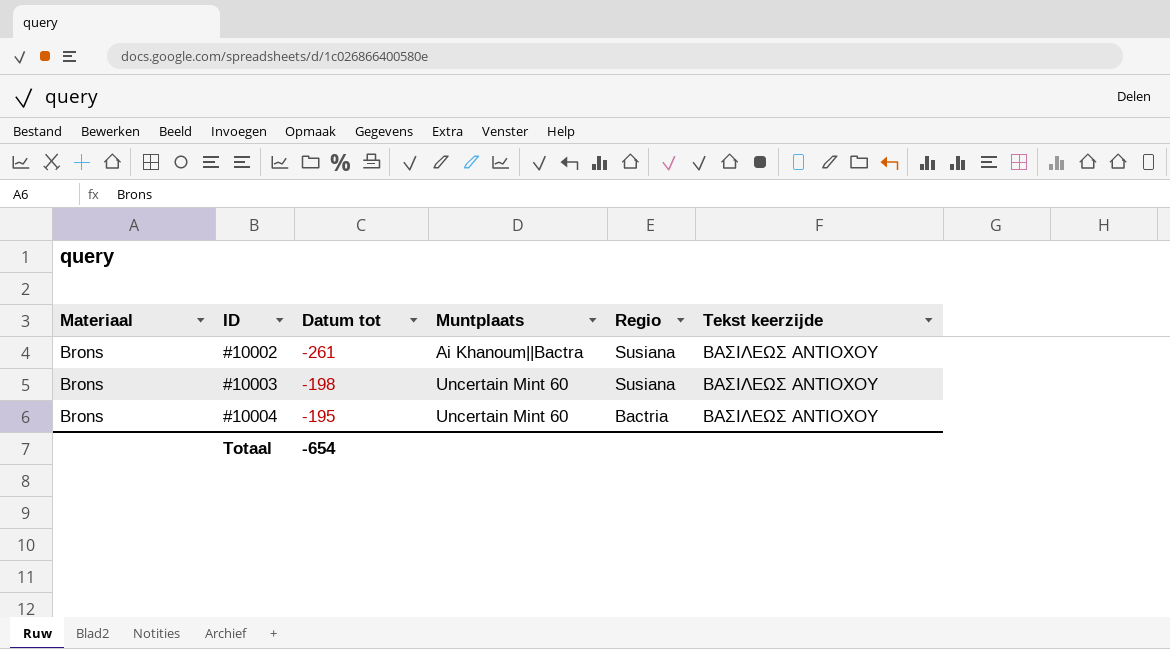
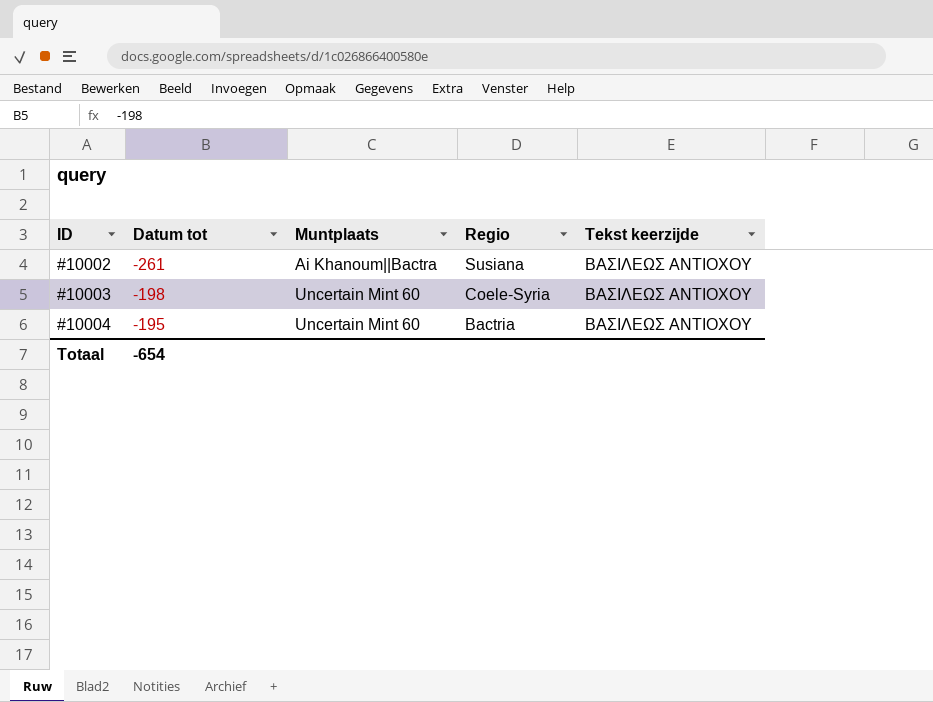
column Materiaal | position: 1 -> none
#10003 | Regio: Susiana -> Coele-Syria

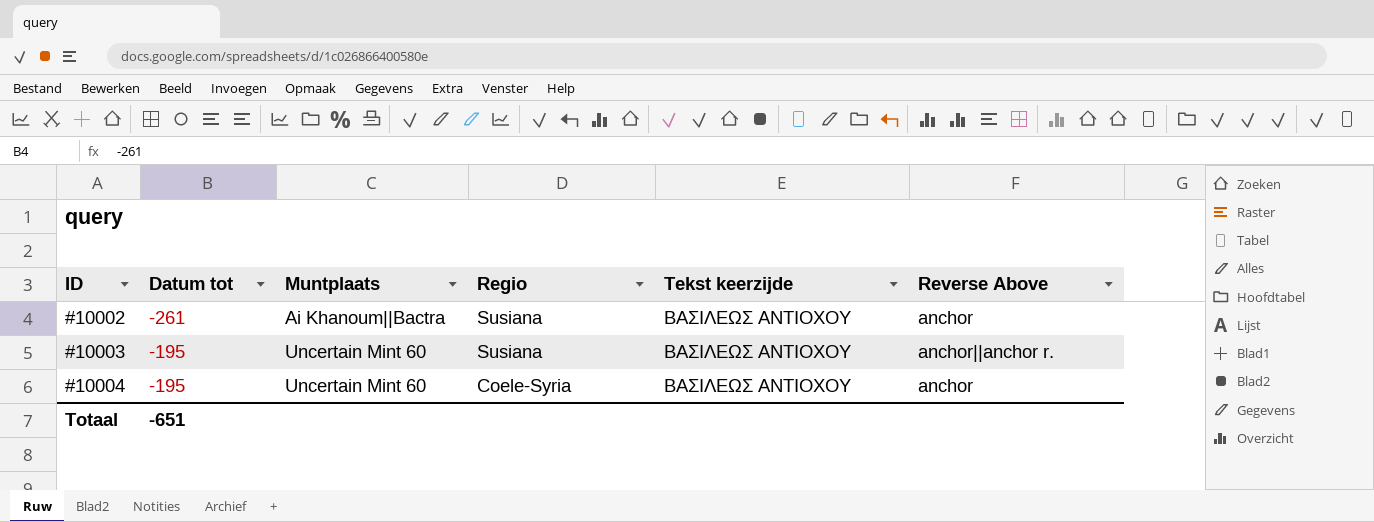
column Reverse Above | position: none -> 6
#10003 | Datum tot: -198 -> -195
#10003 | Regio: Coele-Syria -> Susiana
#10004 | Regio: Bactria -> Coele-Syria
Totaal | Datum tot: -654 -> -651

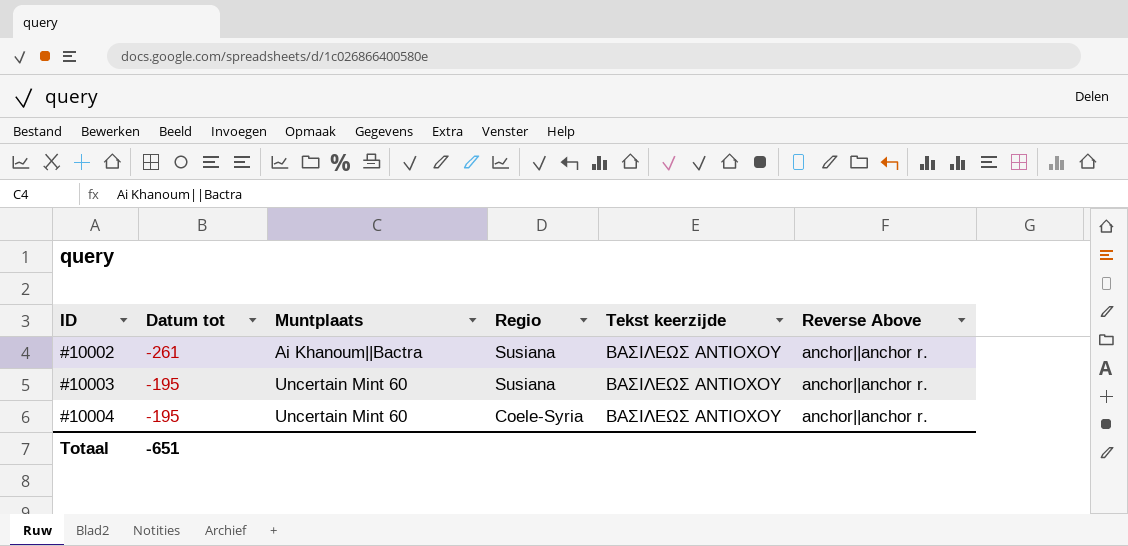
#10002 | Reverse Above: anchor -> anchor||anchor r.
#10004 | Reverse Above: anchor -> anchor||anchor r.

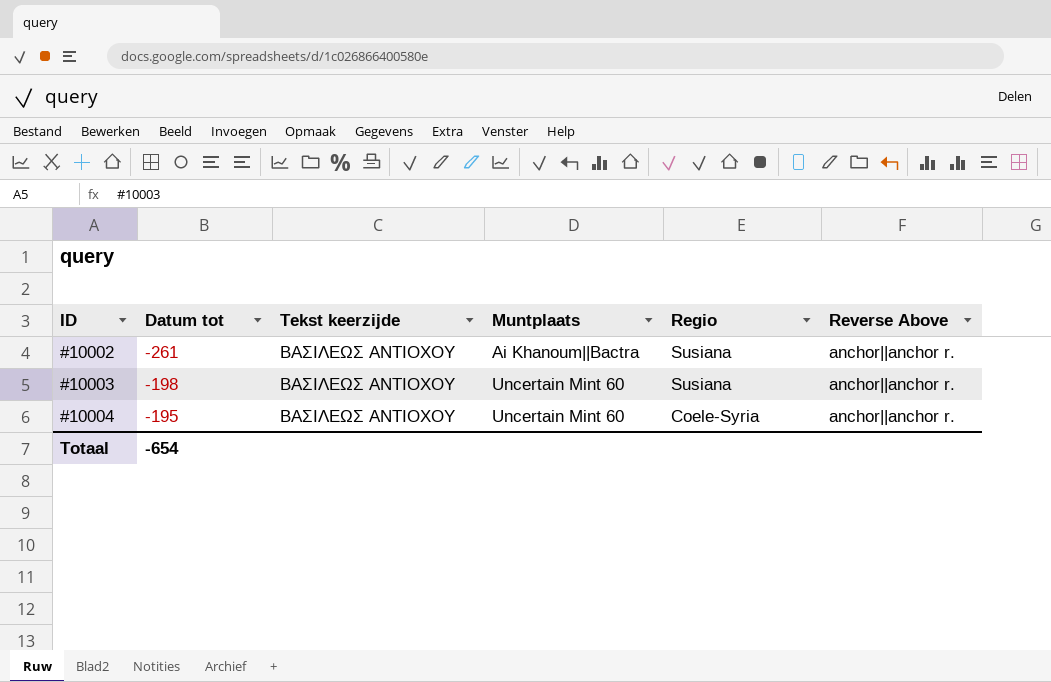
column Tekst keerzijde | position: 5 -> 3
#10003 | Datum tot: -195 -> -198
Totaal | Datum tot: -651 -> -654

